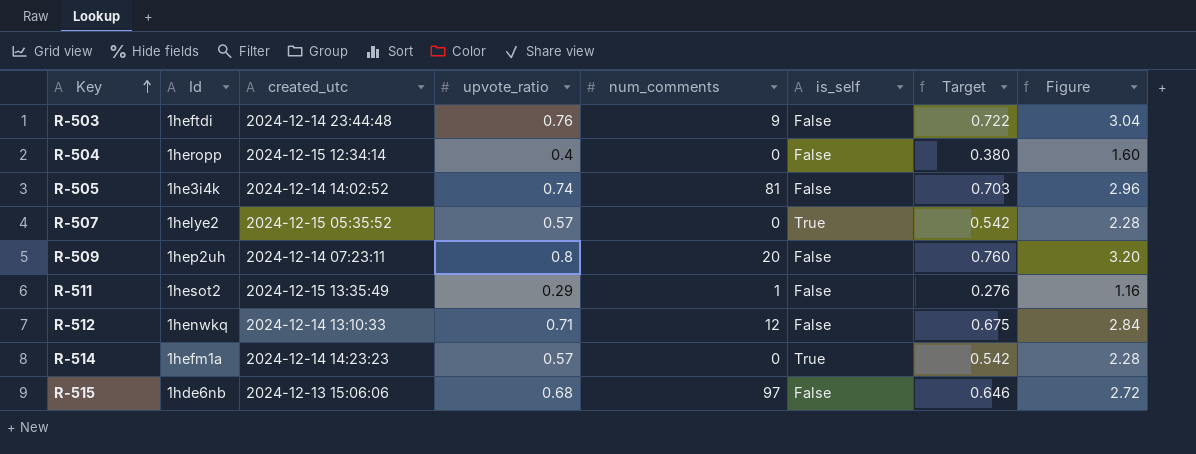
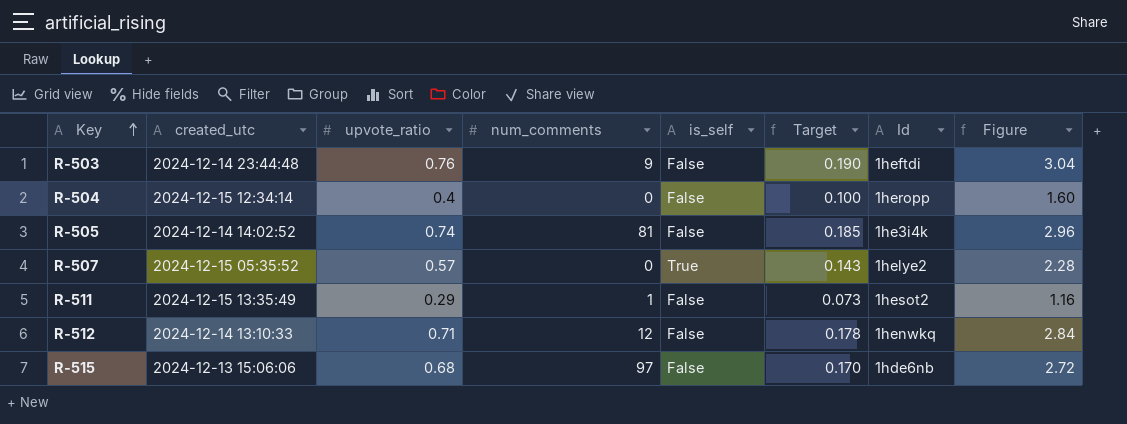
column Target | formula: [upvote_ratio] * 0.95 -> [upvote_ratio] * 0.25
column Id | position: 2 -> 7
row R-509: 1hep2uh | 2024-12-14 07:23:11 | 0.8 | 20 | False | 0.760 | 3.20 -> none
row R-514: 1hefm1a | 2024-12-14 14:23:23 | 0.57 | 0 | True | 0.542 | 2.28 -> none

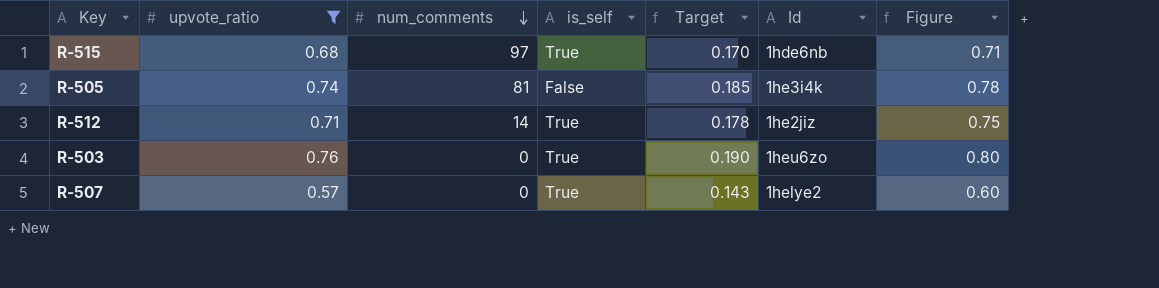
filter: none -> upvote_ratio >= 0.57
row order: Key ascending -> num_comments descending
column created_utc | position: 2 -> none
column Figure | formula: [upvote_ratio] * 4 -> [upvote_ratio] * 1.05
R-515 | is_self: False -> True
R-512 | num_comments: 12 -> 14
R-512 | is_self: False -> True
R-512 | Id: 1henwkq -> 1he2jiz
R-503 | num_comments: 9 -> 0
R-503 | is_self: False -> True
R-503 | Id: 1heftdi -> 1heu6zo

